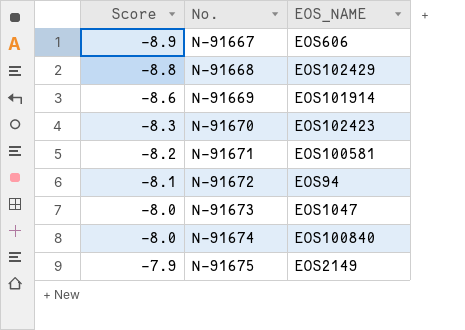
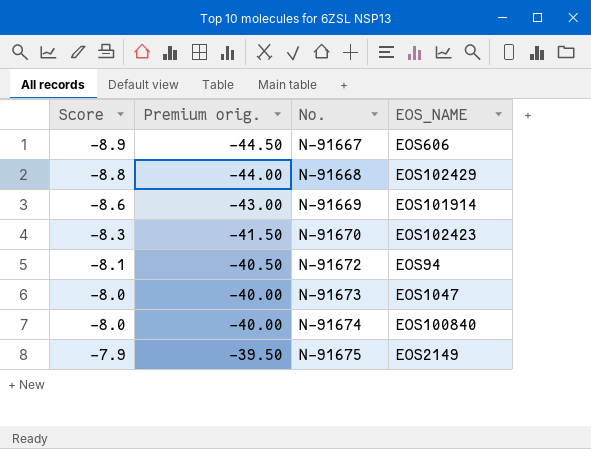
column Premium orig. | formula: none -> [Score] * 5
row N-91671: -8.2 | EOS100581 -> none

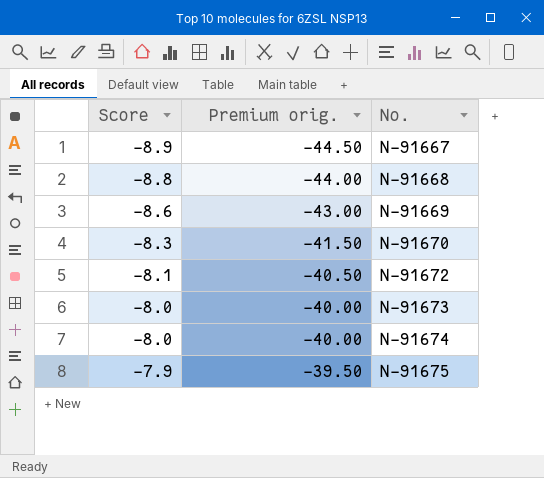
column EOS_NAME | position: 4 -> none

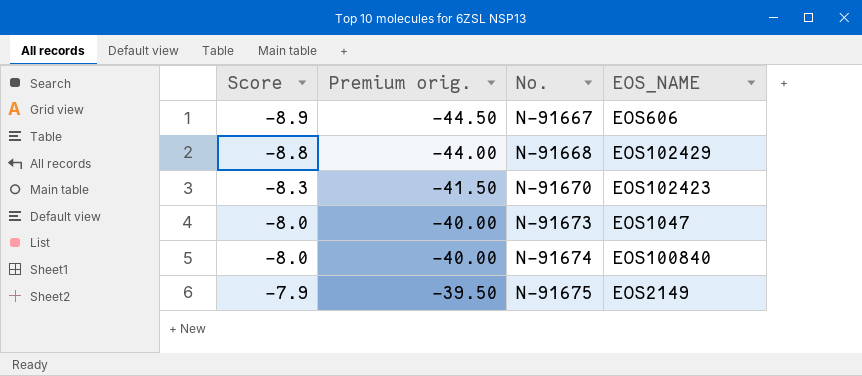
column EOS_NAME | position: none -> 4
row N-91669: -8.6 | -43.00 -> none
row N-91672: -8.1 | -40.50 -> none

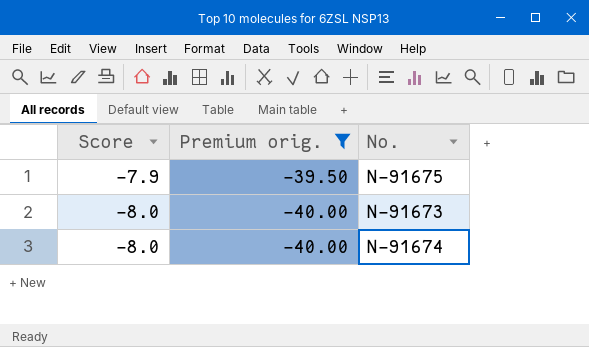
filter: none -> Premium orig. >= -40.00
row order: Score ascending -> Score descending
column EOS_NAME | position: 4 -> none

